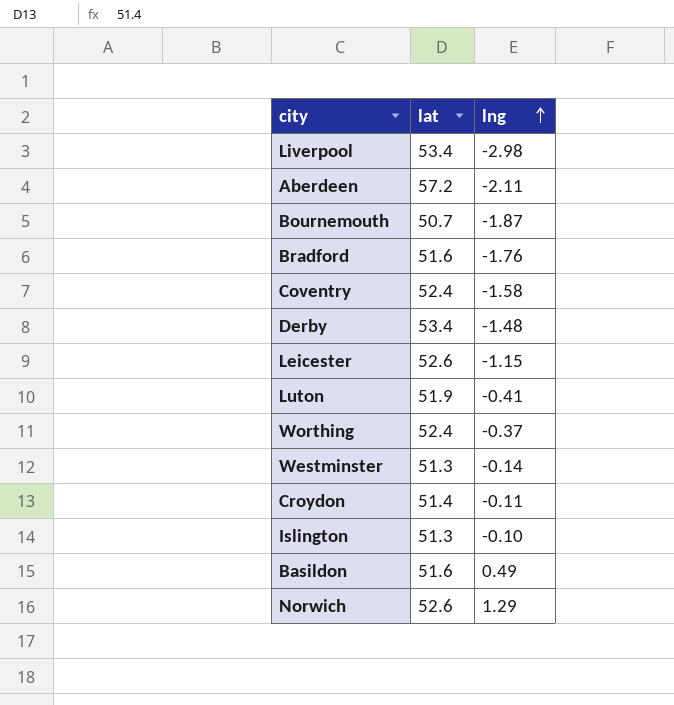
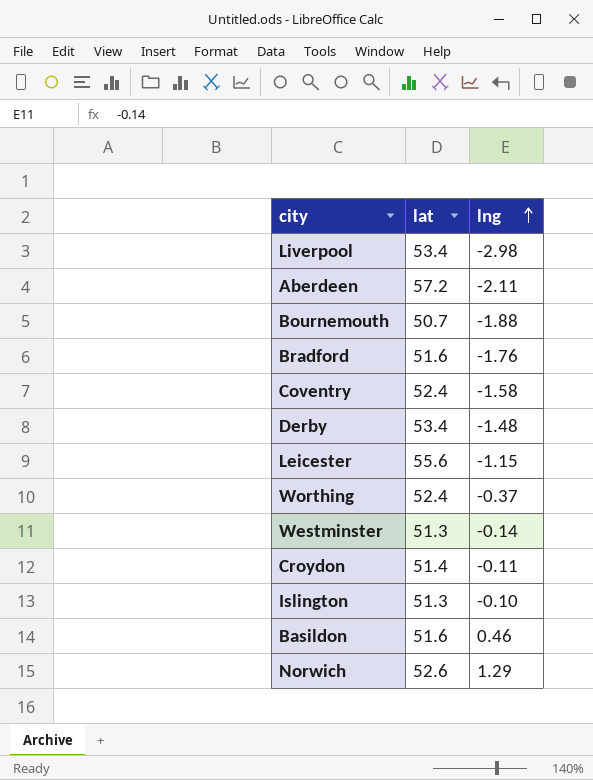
row Luton: 51.9 | -0.41 -> none
Bournemouth | lng: -1.87 -> -1.88
Leicester | lat: 52.6 -> 55.6
Basildon | lng: 0.49 -> 0.46

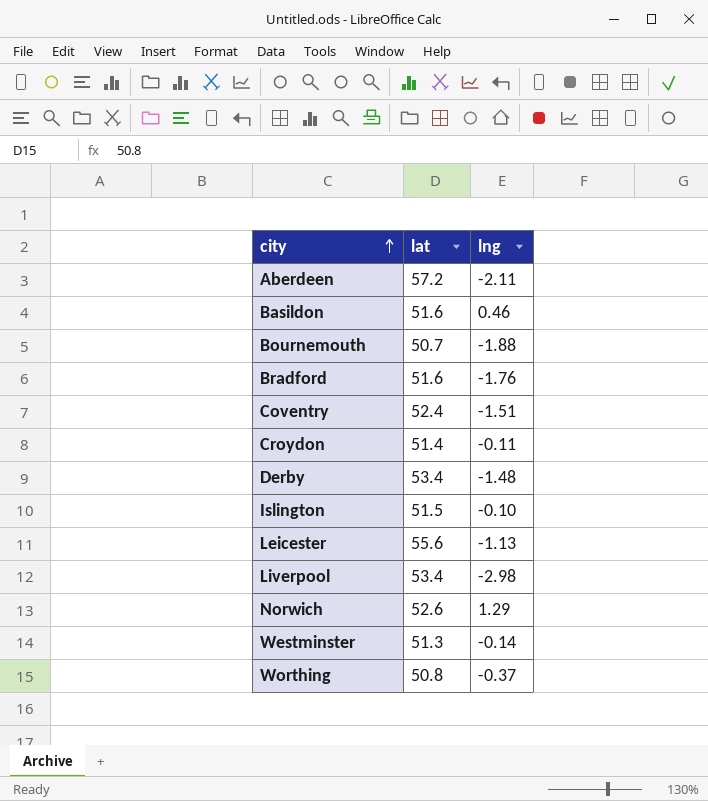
row order: lng ascending -> city ascending
Coventry | lng: -1.58 -> -1.51
Islington | lat: 51.3 -> 51.5
Leicester | lng: -1.15 -> -1.13
Worthing | lat: 52.4 -> 50.8

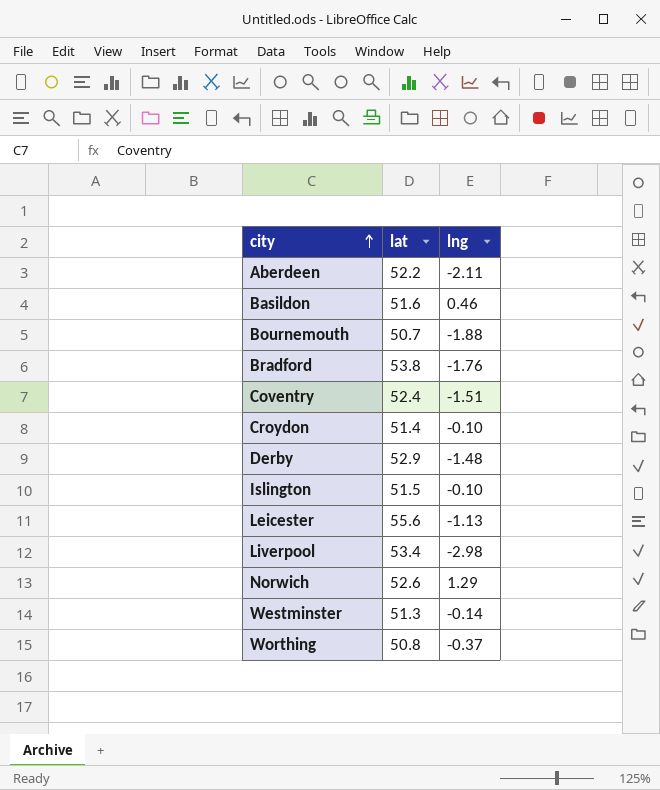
Aberdeen | lat: 57.2 -> 52.2
Bradford | lat: 51.6 -> 53.8
Croydon | lng: -0.11 -> -0.10
Derby | lat: 53.4 -> 52.9

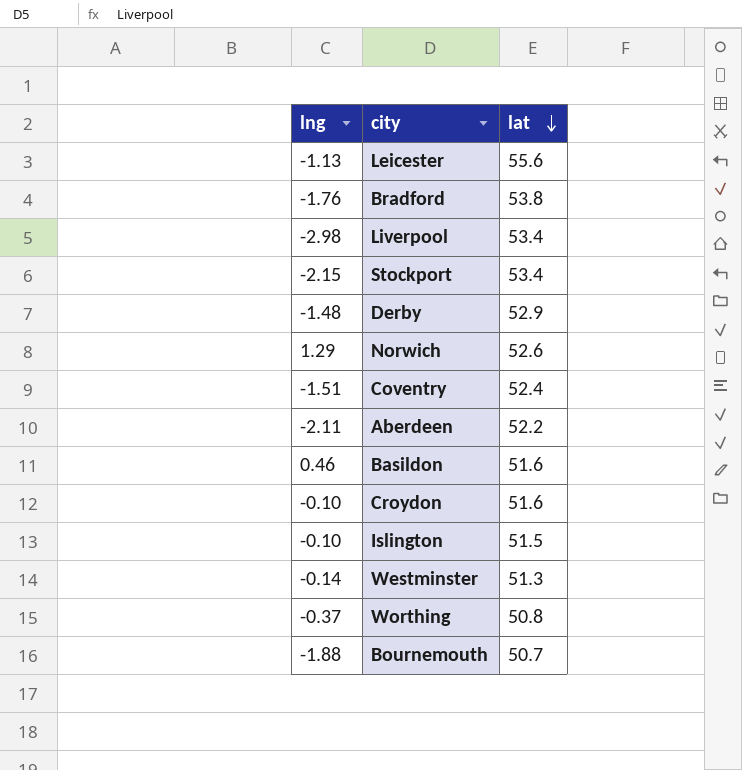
row order: city ascending -> lat descending
column lng | position: 3 -> 1
row Stockport: none -> -2.15 | 53.4
Croydon | lat: 51.4 -> 51.6

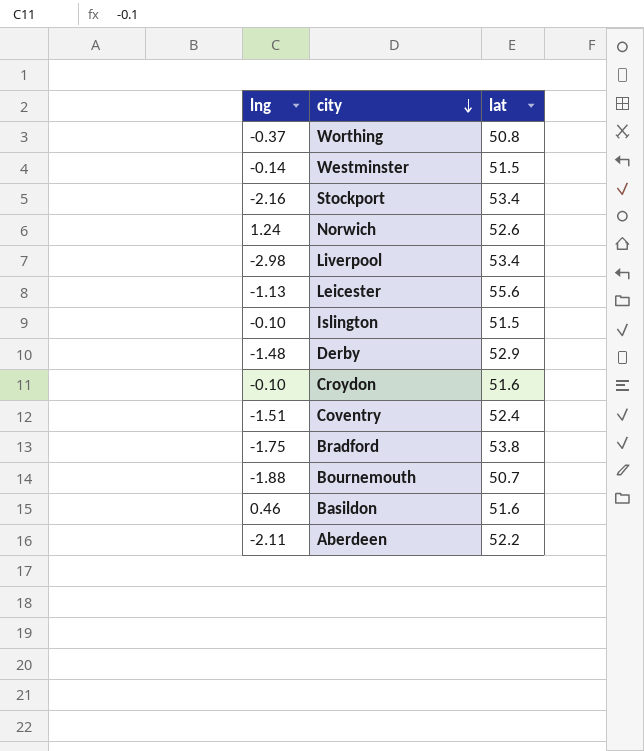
row order: lat descending -> city descending
Westminster | lat: 51.3 -> 51.5
Stockport | lng: -2.15 -> -2.16
Norwich | lng: 1.29 -> 1.24
Bradford | lng: -1.76 -> -1.75

